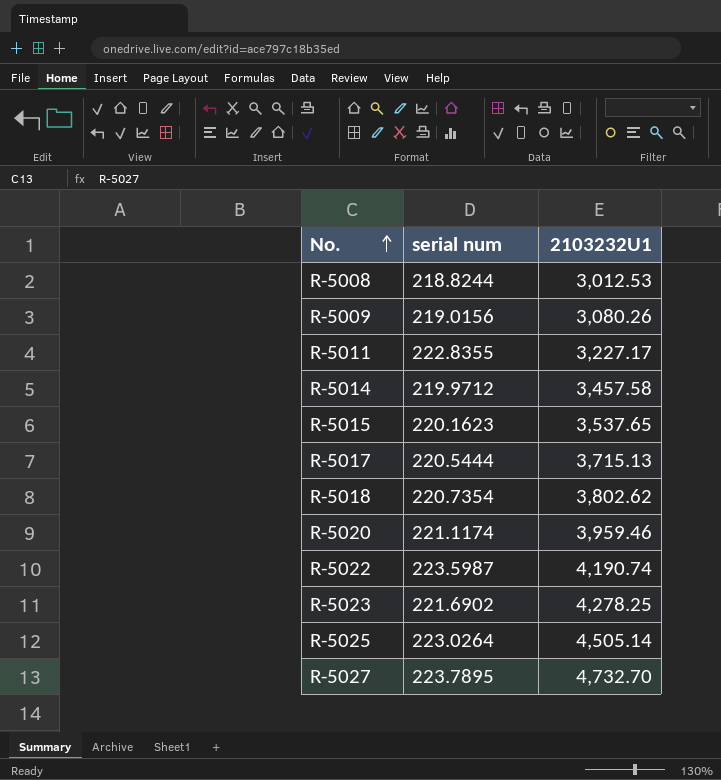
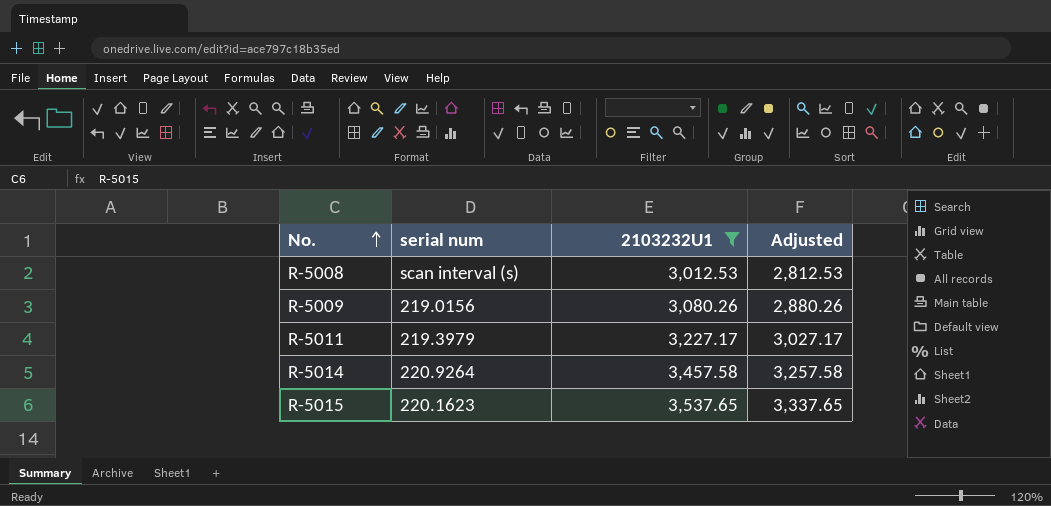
filter: none -> 2103232U1 <= 3,537.65
column Adjusted | formula: none -> [2103232U1] - 200
R-5008 | serial num: 218.8244 -> scan interval (s)
R-5011 | serial num: 222.8355 -> 219.3979
R-5014 | serial num: 219.9712 -> 220.9264

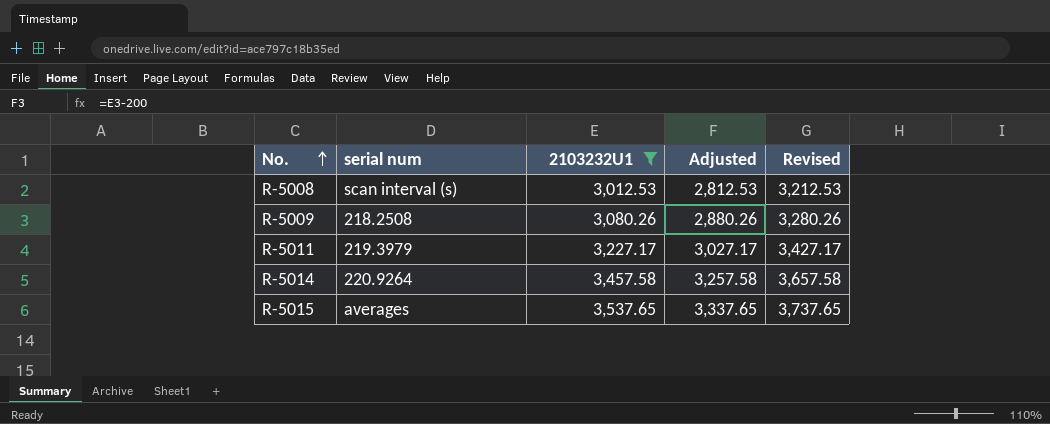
column Revised | formula: none -> [2103232U1] + 200
R-5009 | serial num: 219.0156 -> 218.2508
R-5015 | serial num: 220.1623 -> averages

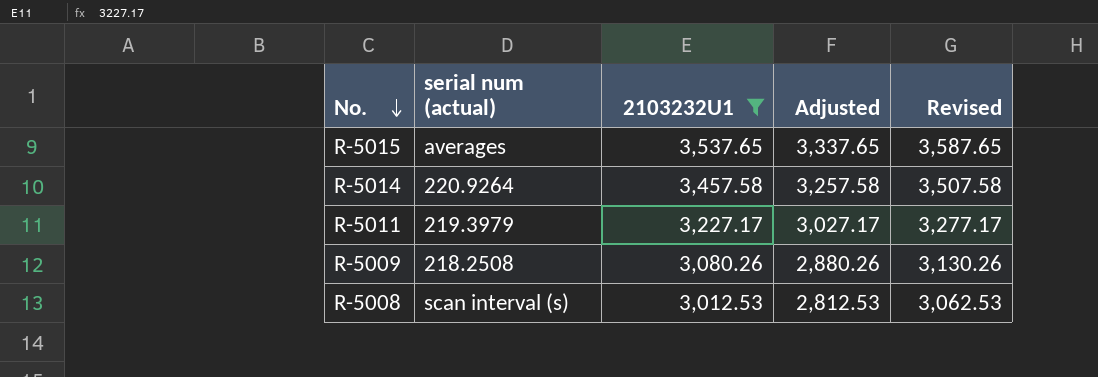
row order: No. ascending -> No. descending
column name: serial num -> serial num (actual)
column Revised | formula: [2103232U1] + 200 -> [2103232U1] + 50

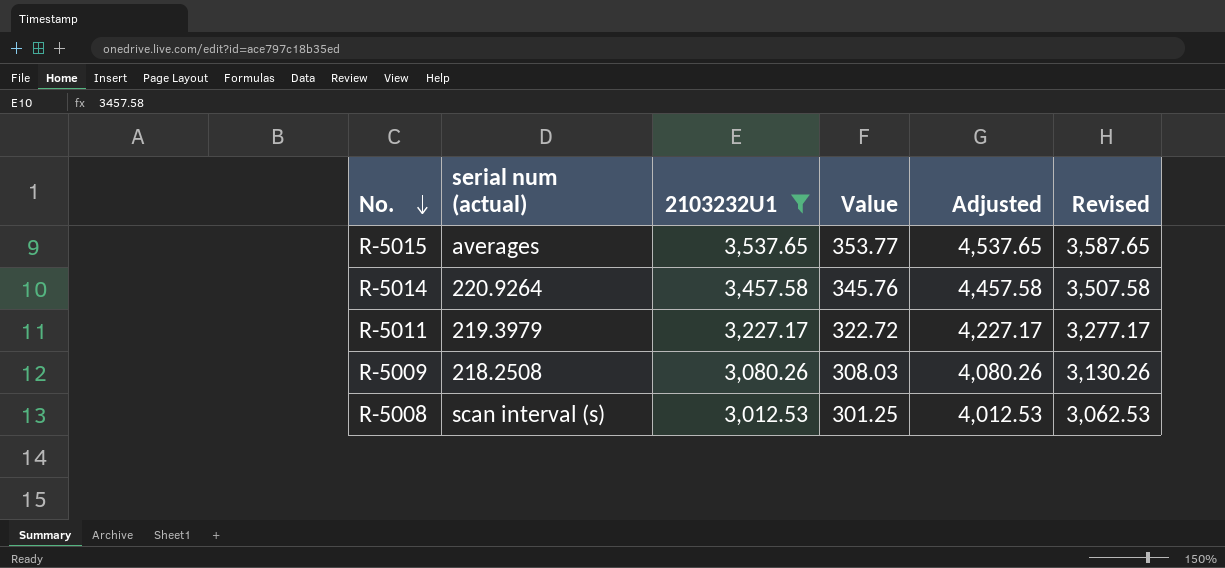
column Value | formula: none -> [2103232U1] * 0.1
column Adjusted | formula: [2103232U1] - 200 -> [2103232U1] + 1000

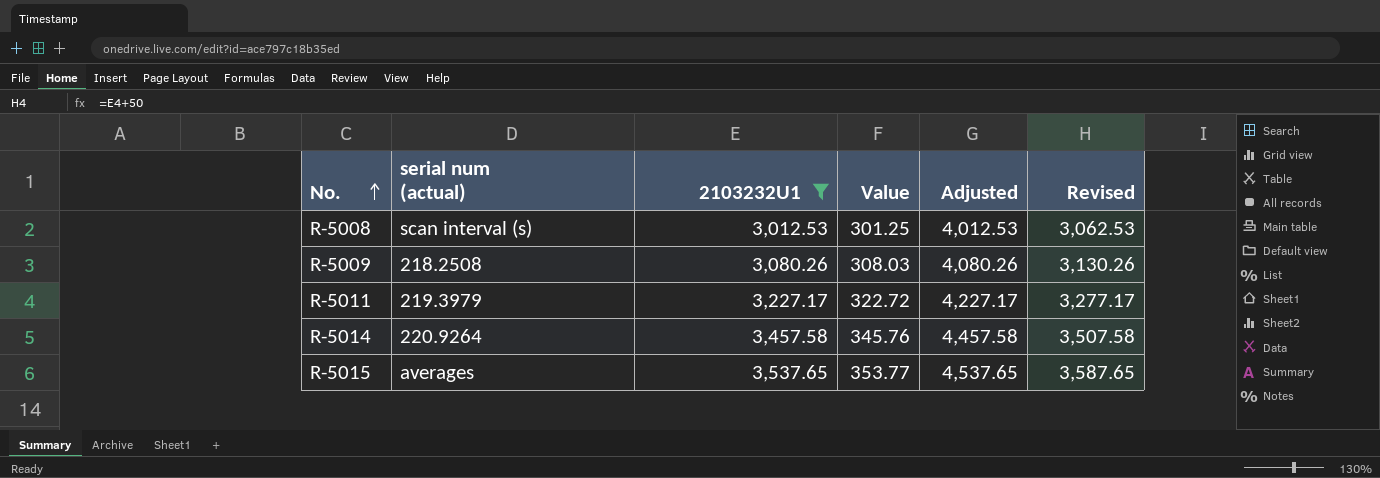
row order: No. descending -> No. ascending

